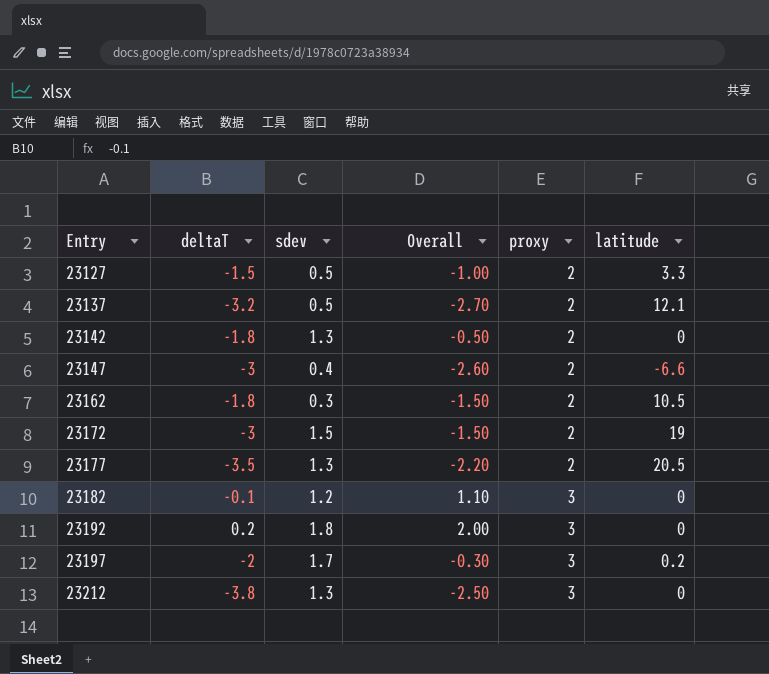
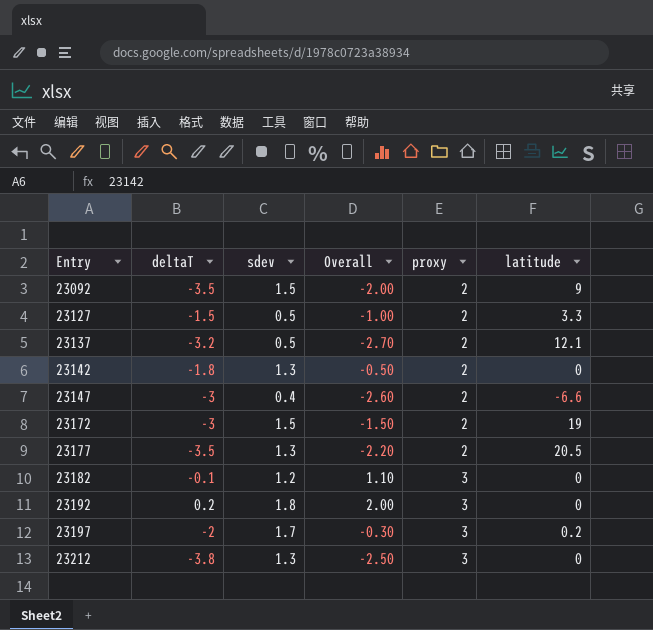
row 23162: -1.8 | 0.3 | -1.50 | 2 | 10.5 -> none
row 23092: none -> -3.5 | 1.5 | -2.00 | 2 | 9

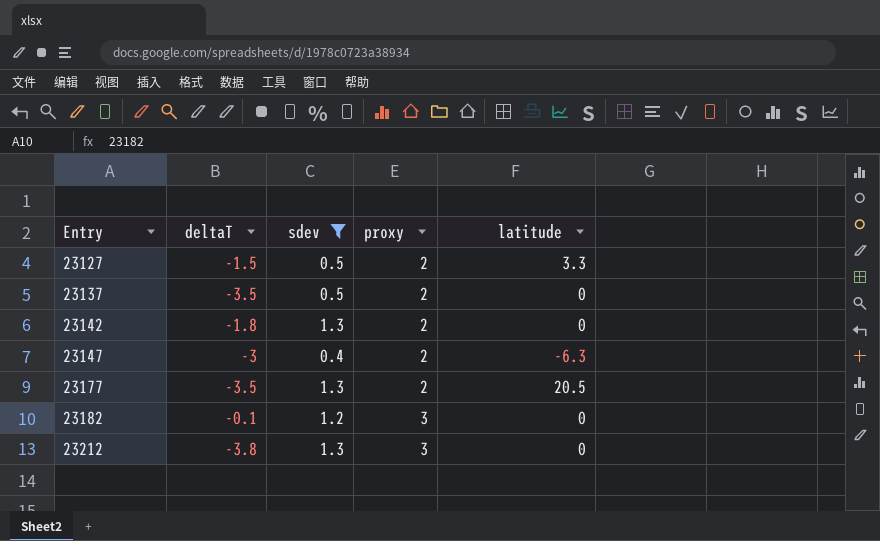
filter: none -> sdev <= 1.3
column Overall | formula: [deltaT] + [sdev] -> none
23137 | deltaT: -3.2 -> -3.5
23137 | latitude: 12.1 -> 0
23147 | latitude: -6.6 -> -6.3

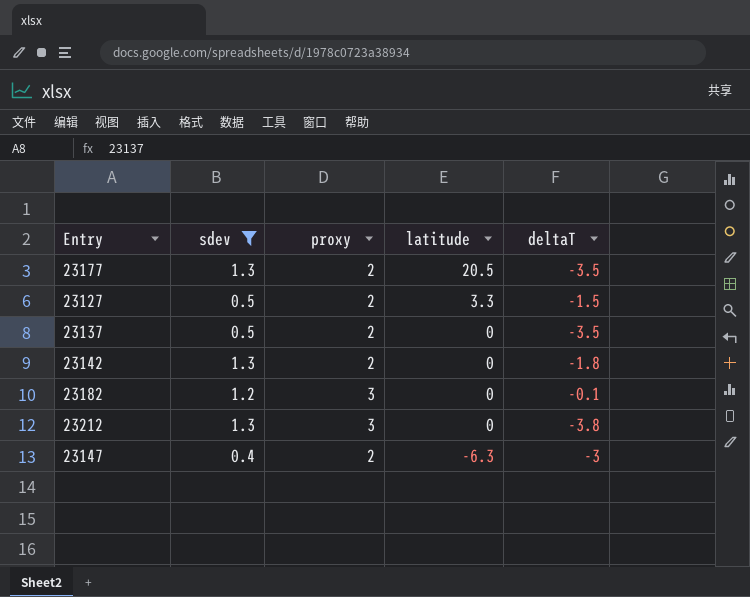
row order: Entry ascending -> latitude descending
column deltaT | position: 2 -> 5

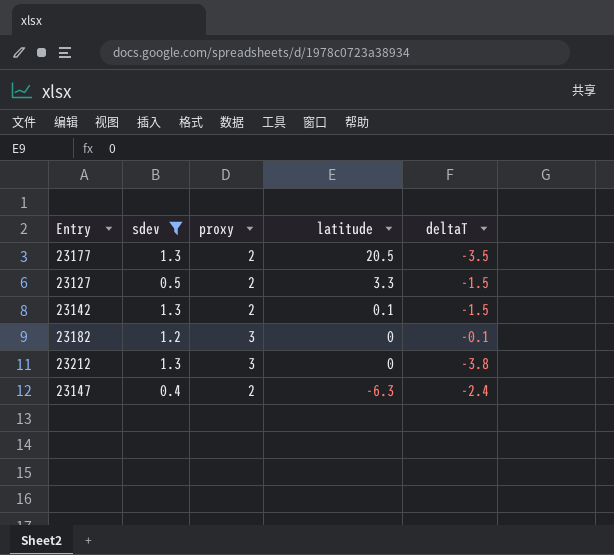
row 23137: 0.5 | 2 | 0 | -3.5 -> none
23142 | latitude: 0 -> 0.1
23142 | deltaT: -1.8 -> -1.5
23147 | deltaT: -3 -> -2.4

